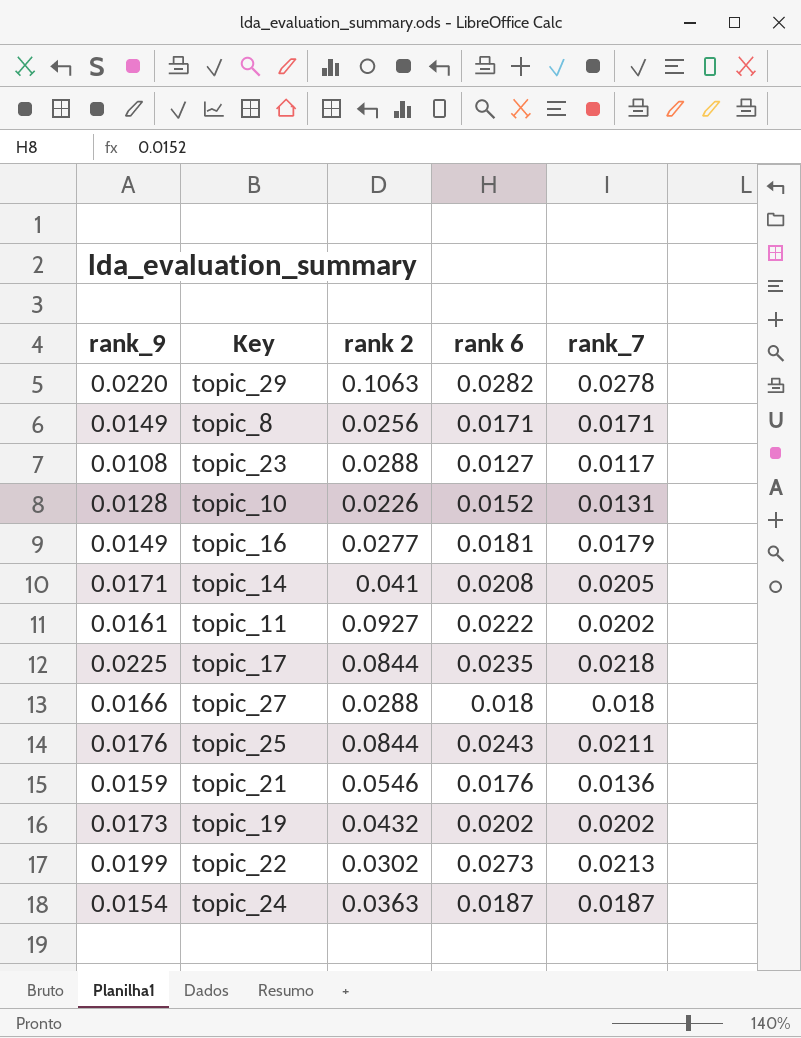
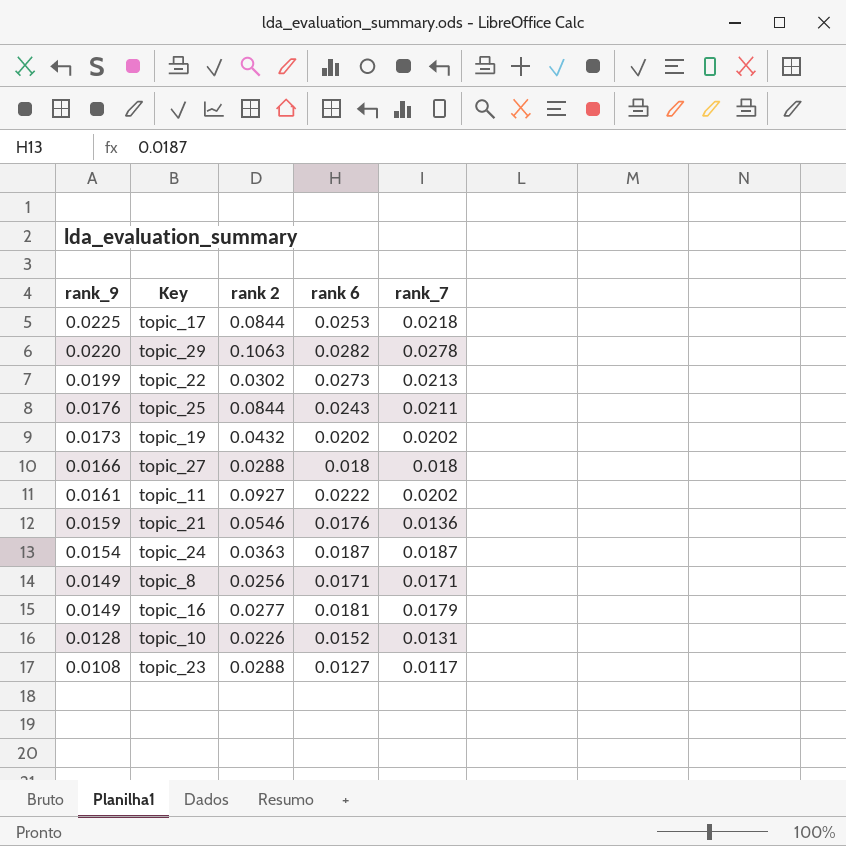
row order: none -> rank_9 descending
row topic_14: 0.0171 | 0.041 | 0.0208 | 0.0205 -> none
topic_17 | rank 6: 0.0235 -> 0.0253

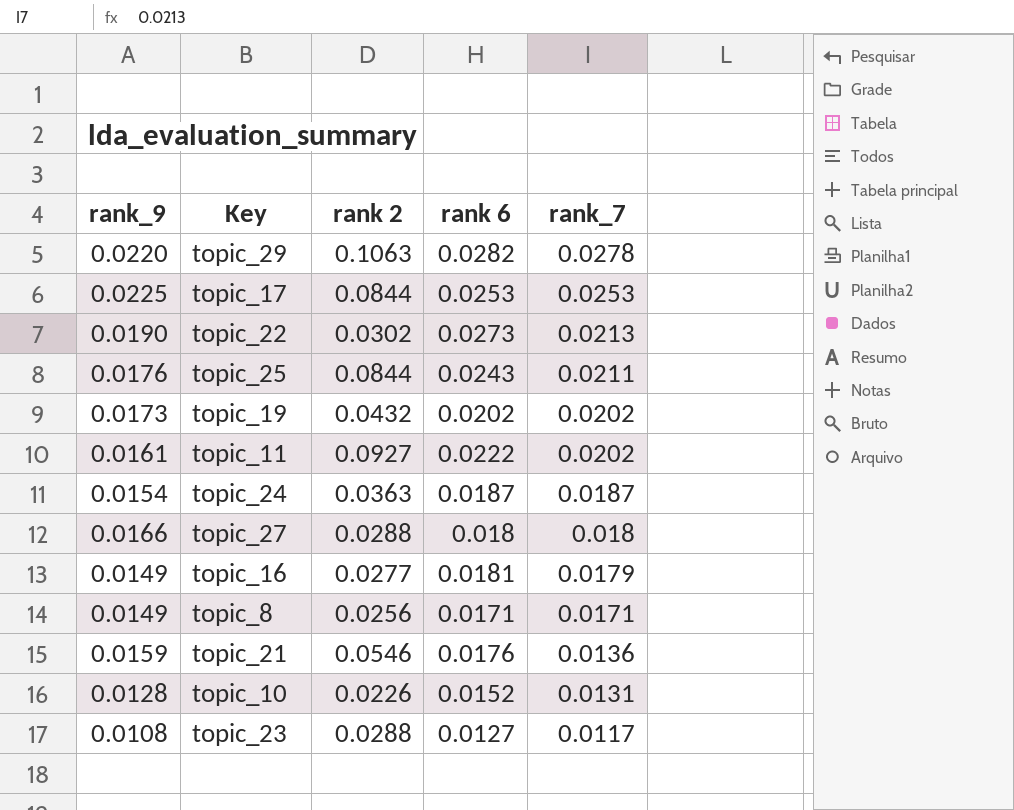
row order: rank_9 descending -> rank_7 descending
topic_17 | rank_7: 0.0218 -> 0.0253
topic_22 | rank_9: 0.0199 -> 0.0190

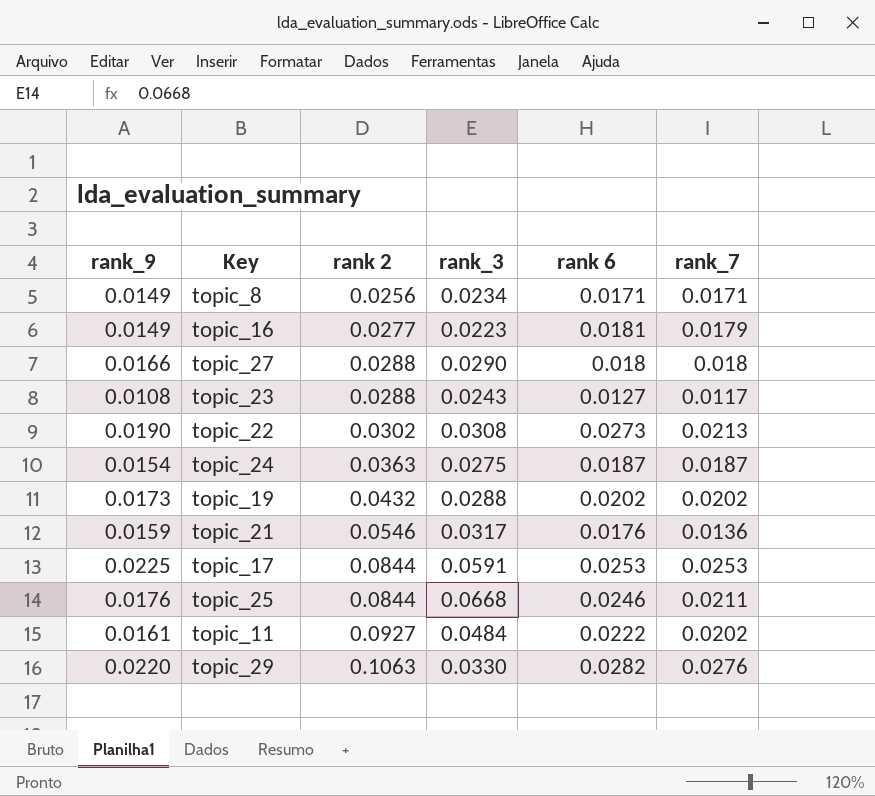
row order: rank_7 descending -> rank 2 ascending
column rank_3 | position: none -> 4
row topic_10: 0.0128 | 0.0226 | 0.0152 | 0.0131 -> none
topic_25 | rank 6: 0.0243 -> 0.0246
topic_29 | rank_7: 0.0278 -> 0.0276

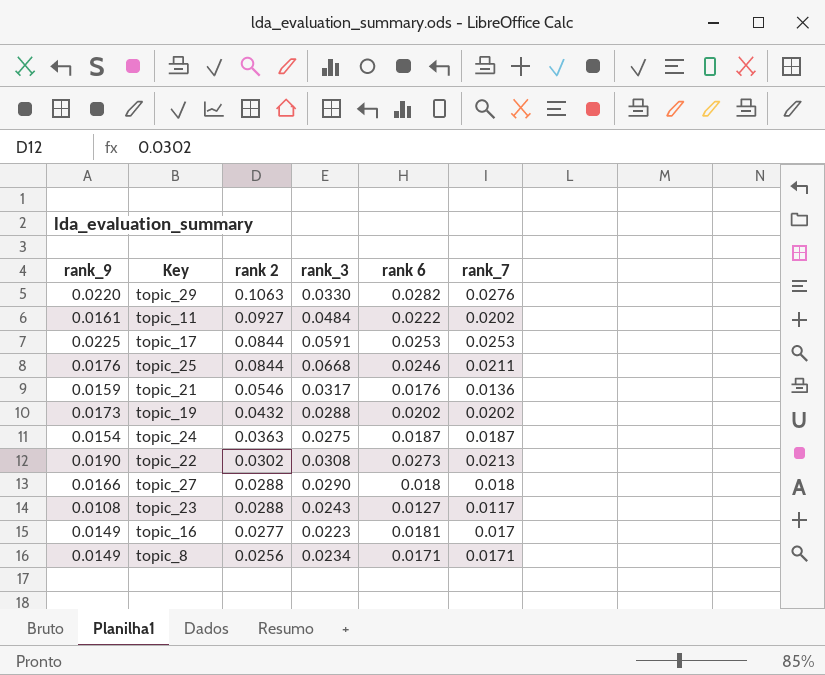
row order: rank 2 ascending -> rank 2 descending
topic_16 | rank_7: 0.0179 -> 0.017

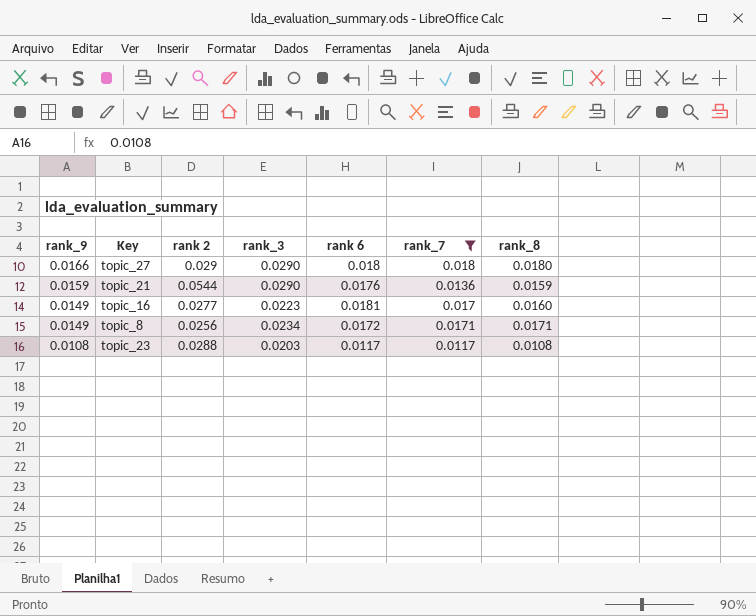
filter: none -> rank_7 <= 0.018
row order: rank 2 descending -> rank_9 descending
column rank_8 | position: none -> 7
topic_27 | rank 2: 0.0288 -> 0.029
topic_21 | rank 2: 0.0546 -> 0.0544
topic_21 | rank_3: 0.0317 -> 0.0290
topic_8 | rank 6: 0.0171 -> 0.0172
topic_23 | rank_3: 0.0243 -> 0.0203
topic_23 | rank 6: 0.0127 -> 0.0117

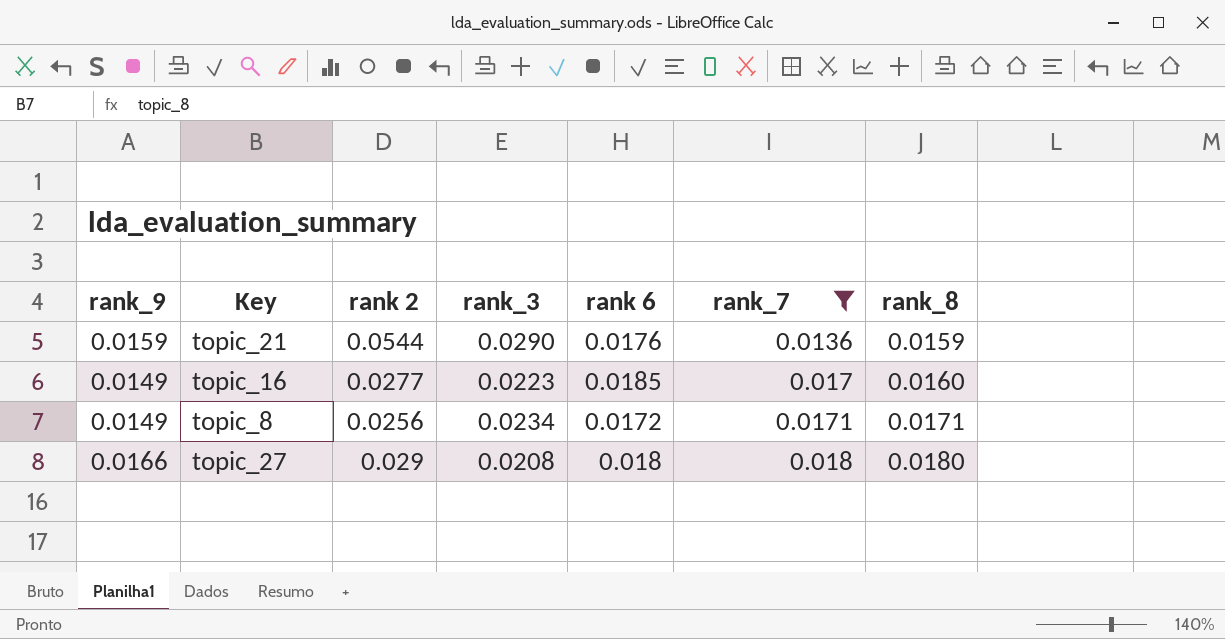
row order: rank_9 descending -> rank_7 ascending
row topic_23: 0.0108 | 0.0288 | 0.0203 | 0.0117 | 0.0117 | 0.0108 -> none
topic_16 | rank 6: 0.0181 -> 0.0185
topic_27 | rank_3: 0.0290 -> 0.0208

